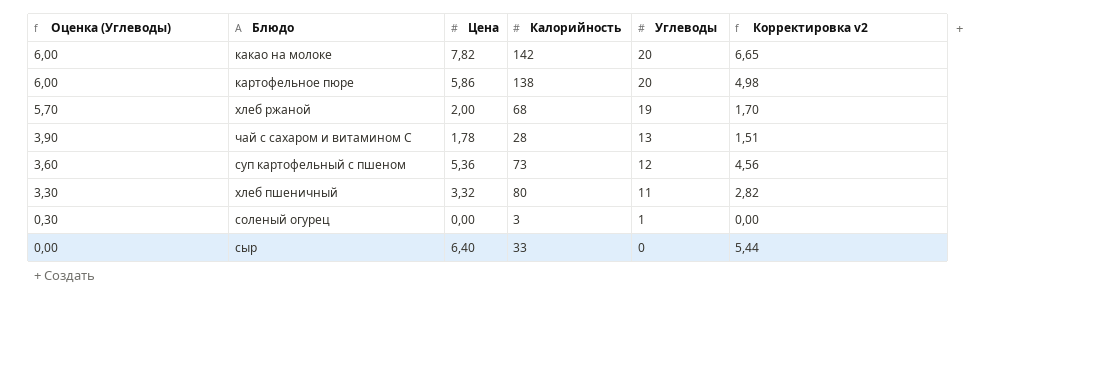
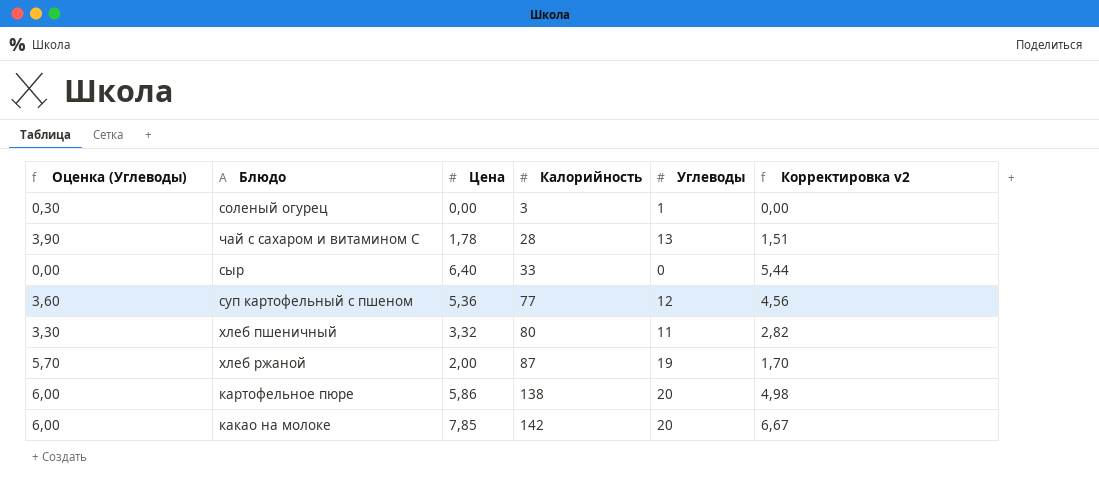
row order: Оценка (Углеводы) descending -> Калорийность ascending
суп картофельный с пшеном | Калорийность: 73 -> 77
хлеб ржаной | Калорийность: 68 -> 87
какао на молоке | Цена: 7,82 -> 7,85
какао на молоке | Корректировка v2: 6,65 -> 6,67

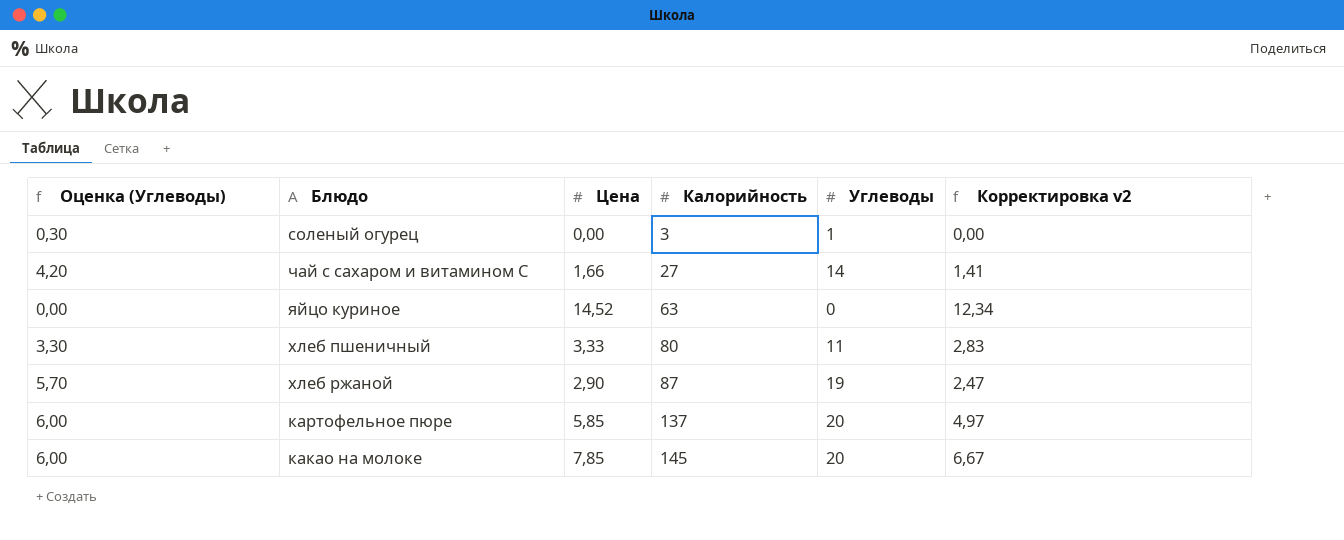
row сыр: 0,00 | 6,40 | 33 | 0 | 5,44 -> none
row суп картофельный с пшеном: 3,60 | 5,36 | 77 | 12 | 4,56 -> none
чай с сахаром и витамином С | Оценка (Углеводы): 3,90 -> 4,20
чай с сахаром и витамином С | Цена: 1,78 -> 1,66
чай с сахаром и витамином С | Калорийность: 28 -> 27
чай с сахаром и витамином С | Углеводы: 13 -> 14
чай с сахаром и витамином С | Корректировка v2: 1,51 -> 1,41
row яйцо куриное: none -> 0,00 | 14,52 | 63 | 0 | 12,34
хлеб пшеничный | Цена: 3,32 -> 3,33
хлеб пшеничный | Корректировка v2: 2,82 -> 2,83
хлеб ржаной | Цена: 2,00 -> 2,90
хлеб ржаной | Корректировка v2: 1,70 -> 2,47
картофельное пюре | Цена: 5,86 -> 5,85
картофельное пюре | Калорийность: 138 -> 137
картофельное пюре | Корректировка v2: 4,98 -> 4,97
какао на молоке | Калорийность: 142 -> 145

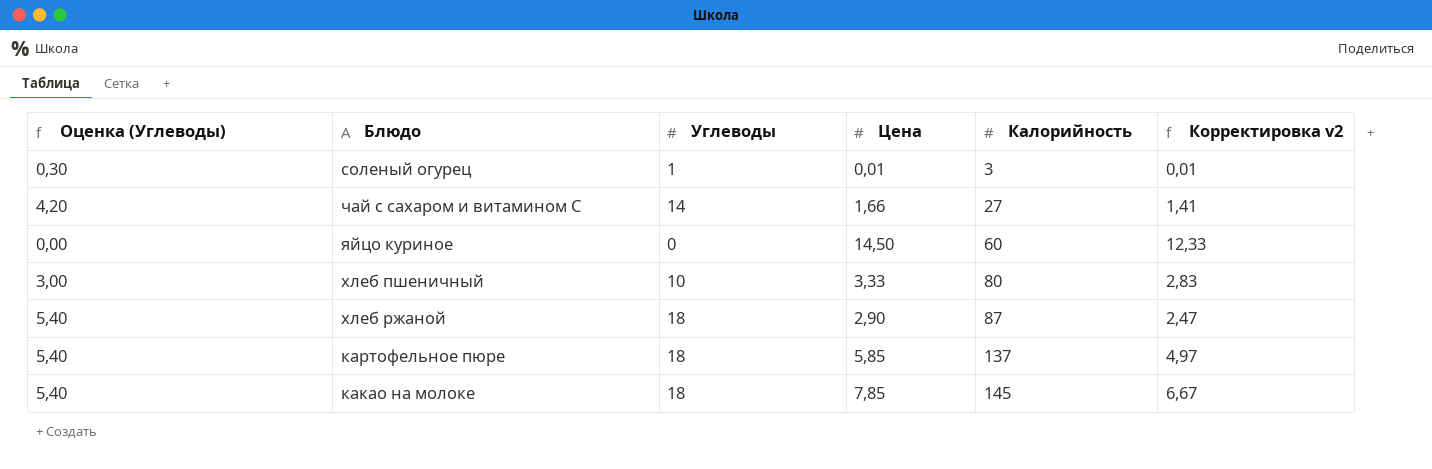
column Углеводы | position: 5 -> 3
соленый огурец | Цена: 0,00 -> 0,01
соленый огурец | Корректировка v2: 0,00 -> 0,01
яйцо куриное | Цена: 14,52 -> 14,50
яйцо куриное | Калорийность: 63 -> 60
яйцо куриное | Корректировка v2: 12,34 -> 12,33
хлеб пшеничный | Оценка (Углеводы): 3,30 -> 3,00
хлеб пшеничный | Углеводы: 11 -> 10
хлеб ржаной | Оценка (Углеводы): 5,70 -> 5,40
хлеб ржаной | Углеводы: 19 -> 18
картофельное пюре | Оценка (Углеводы): 6,00 -> 5,40
картофельное пюре | Углеводы: 20 -> 18
какао на молоке | Оценка (Углеводы): 6,00 -> 5,40
какао на молоке | Углеводы: 20 -> 18

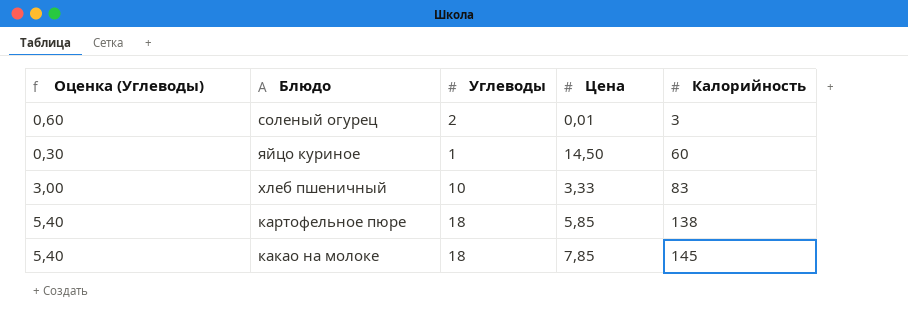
column Корректировка v2 | formula: [Цена] * 0,85 -> none
row чай с сахаром и витамином С: 4,20 | 14 | 1,66 | 27 | 1,41 -> none
row хлеб ржаной: 5,40 | 18 | 2,90 | 87 | 2,47 -> none
соленый огурец | Оценка (Углеводы): 0,30 -> 0,60
соленый огурец | Углеводы: 1 -> 2
яйцо куриное | Оценка (Углеводы): 0,00 -> 0,30
яйцо куриное | Углеводы: 0 -> 1
хлеб пшеничный | Калорийность: 80 -> 83
картофельное пюре | Калорийность: 137 -> 138

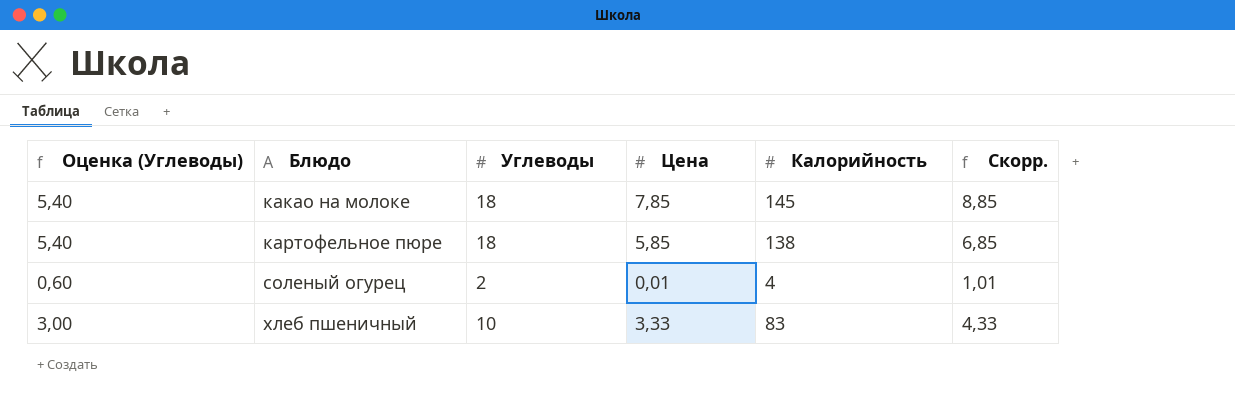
row order: Калорийность ascending -> Блюдо ascending
column Скорр. | formula: none -> [Цена] + 1
row яйцо куриное: 0,30 | 1 | 14,50 | 60 -> none
соленый огурец | Калорийность: 3 -> 4

